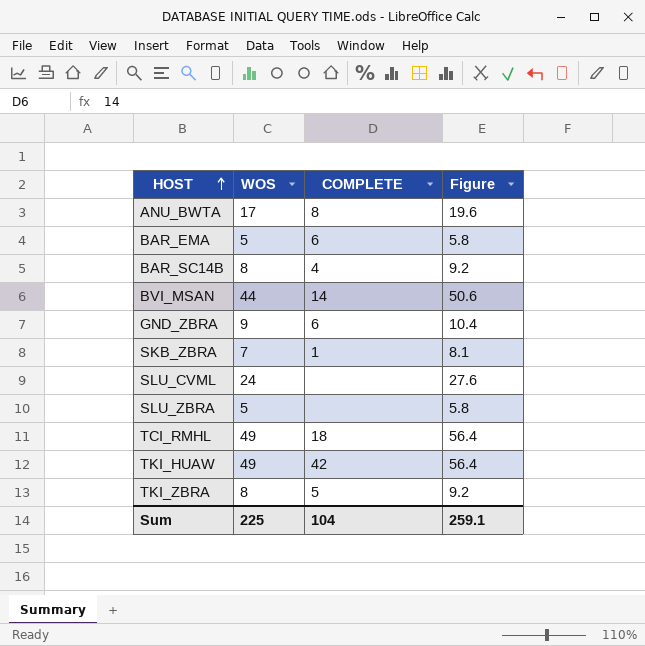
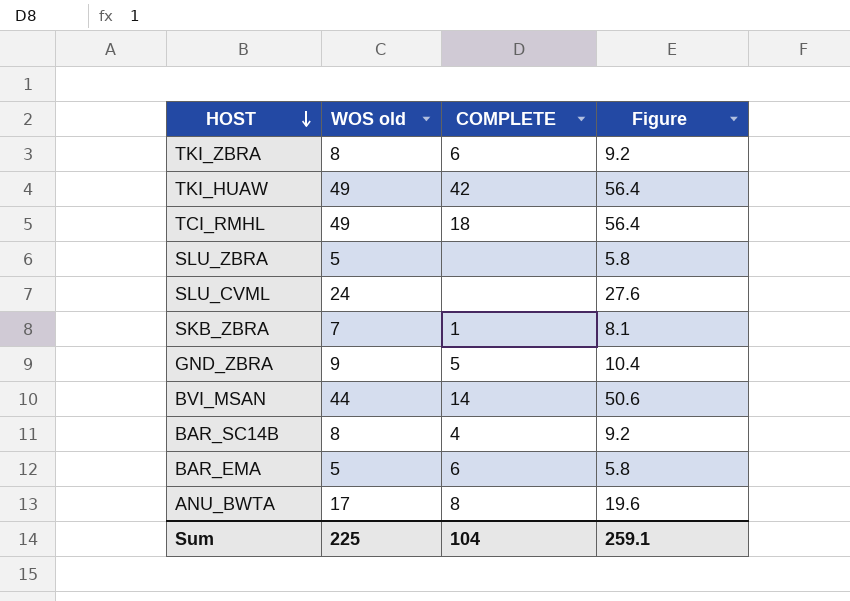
row order: HOST ascending -> HOST descending
column name: WOS -> WOS old
TKI_ZBRA | COMPLETE: 5 -> 6
GND_ZBRA | COMPLETE: 6 -> 5

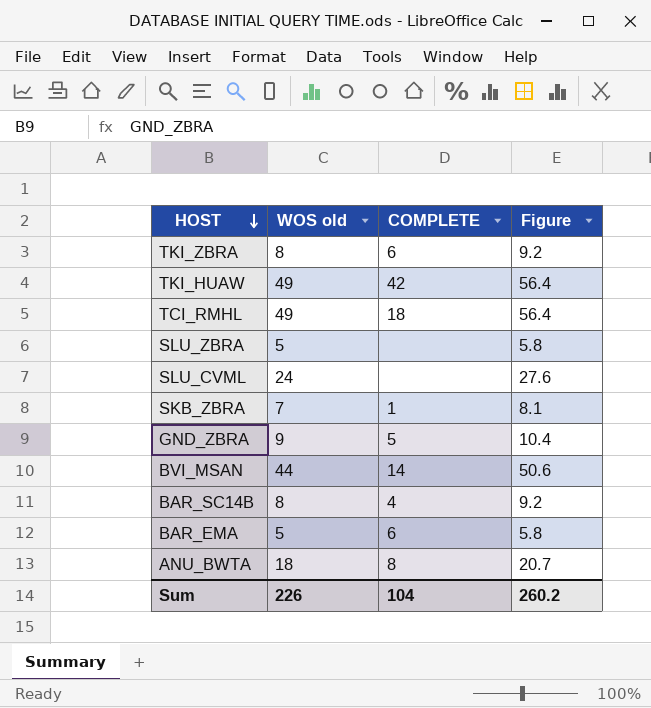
ANU_BWTA | WOS old: 17 -> 18
ANU_BWTA | Figure: 19.6 -> 20.7
Sum | WOS old: 225 -> 226
Sum | Figure: 259.1 -> 260.2

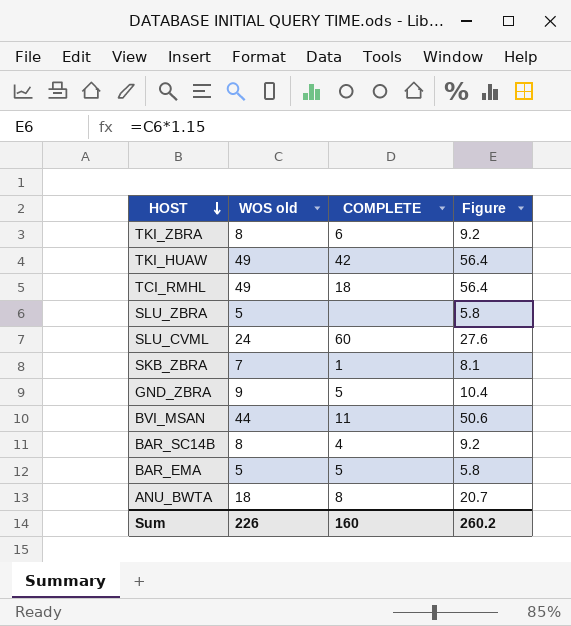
SLU_CVML | COMPLETE: none -> 60
BVI_MSAN | COMPLETE: 14 -> 11
BAR_EMA | COMPLETE: 6 -> 5
Sum | COMPLETE: 104 -> 160

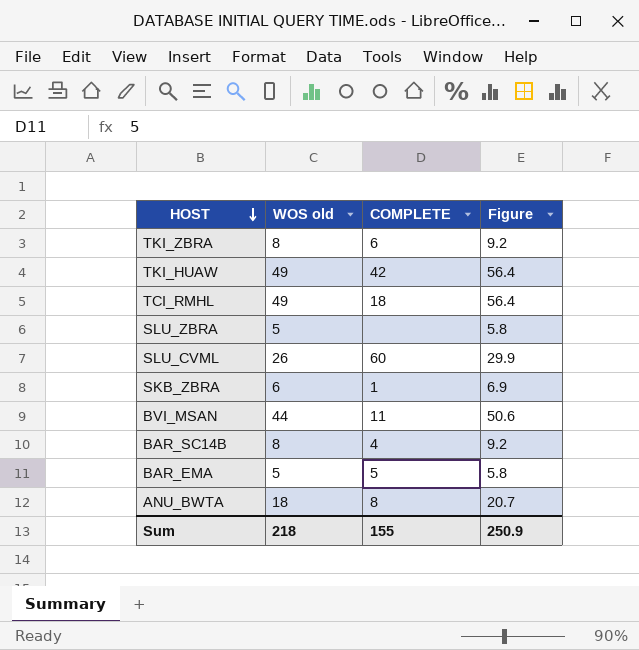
row GND_ZBRA: 9 | 5 | 10.4 -> none
SLU_CVML | WOS old: 24 -> 26
SLU_CVML | Figure: 27.6 -> 29.9
SKB_ZBRA | WOS old: 7 -> 6
SKB_ZBRA | Figure: 8.1 -> 6.9
Sum | WOS old: 226 -> 218
Sum | COMPLETE: 160 -> 155
Sum | Figure: 260.2 -> 250.9

